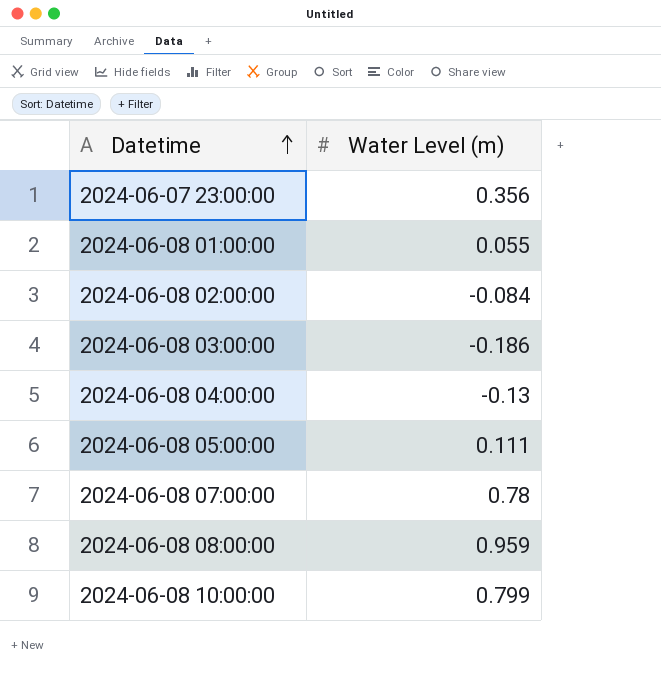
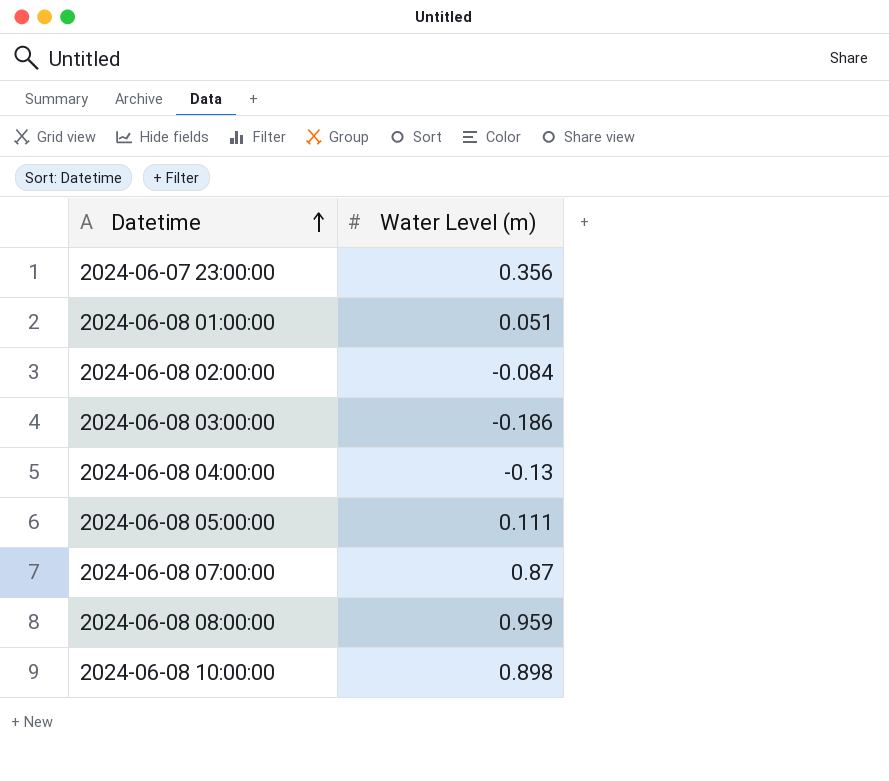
2024-06-08 01:00:00 | Water Level (m): 0.055 -> 0.051
2024-06-08 07:00:00 | Water Level (m): 0.78 -> 0.87
2024-06-08 10:00:00 | Water Level (m): 0.799 -> 0.898

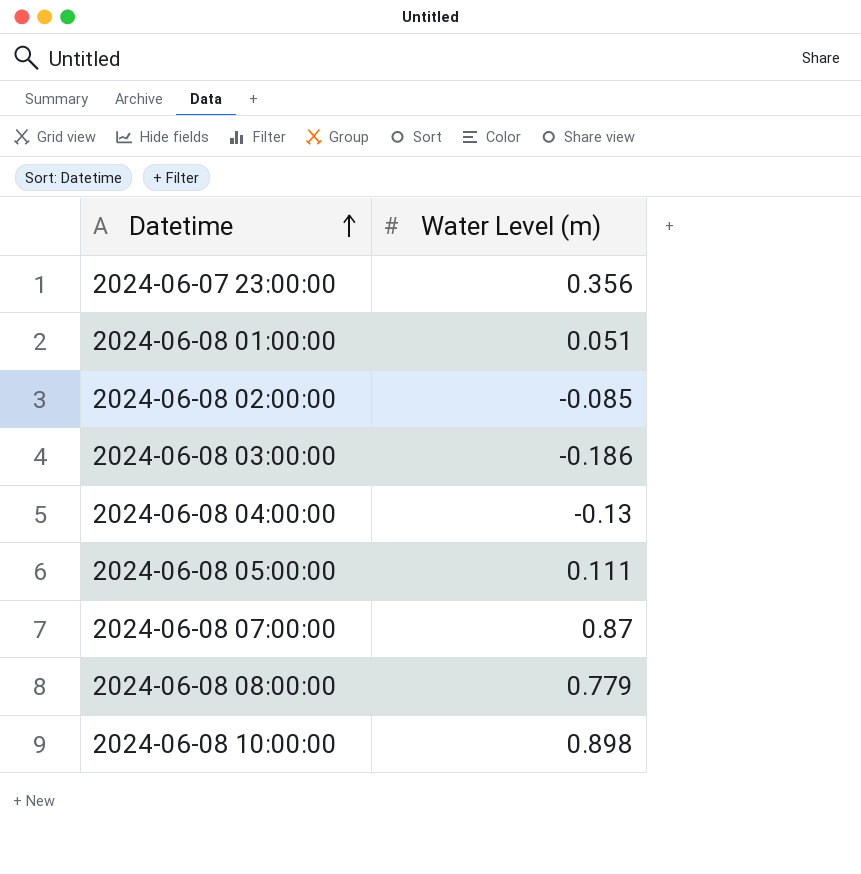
2024-06-08 02:00:00 | Water Level (m): -0.084 -> -0.085
2024-06-08 08:00:00 | Water Level (m): 0.959 -> 0.779

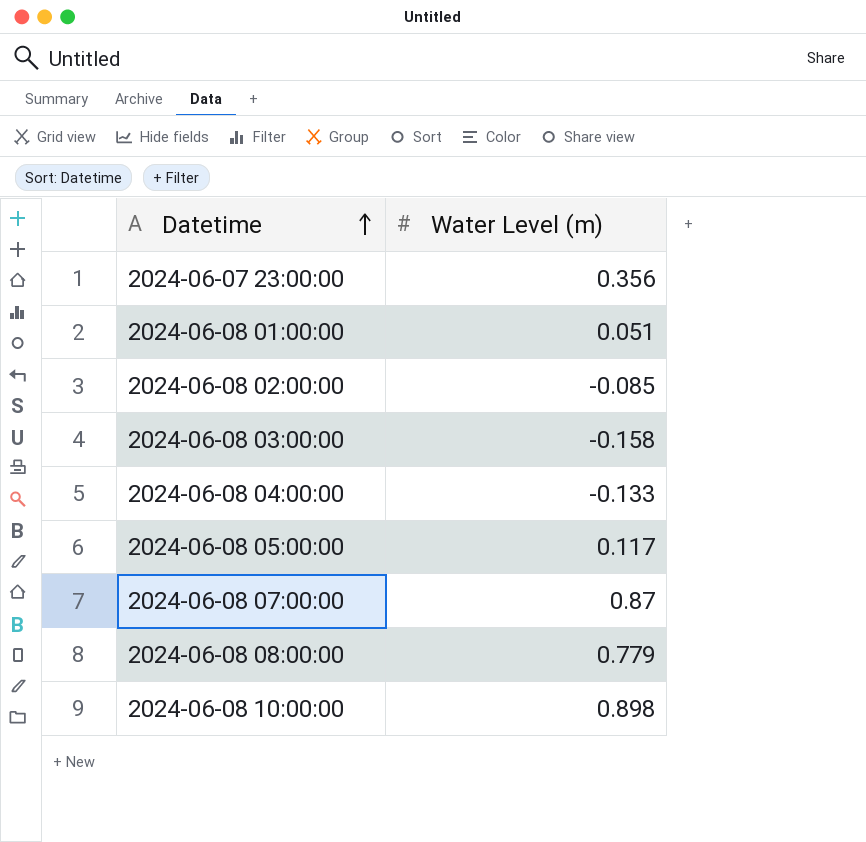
2024-06-08 03:00:00 | Water Level (m): -0.186 -> -0.158
2024-06-08 04:00:00 | Water Level (m): -0.13 -> -0.133
2024-06-08 05:00:00 | Water Level (m): 0.111 -> 0.117

